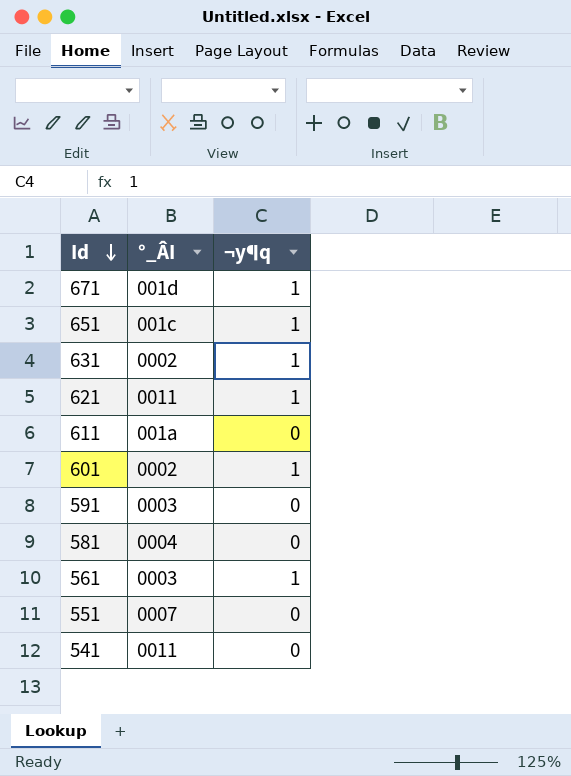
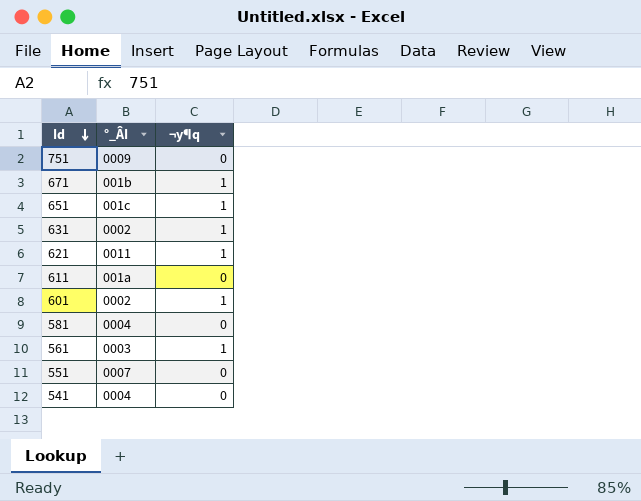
row 591: 0003 | 0 -> none
row 751: none -> 0009 | 0
671 | °_ÂI: 001d -> 001b
541 | °_ÂI: 0011 -> 0004

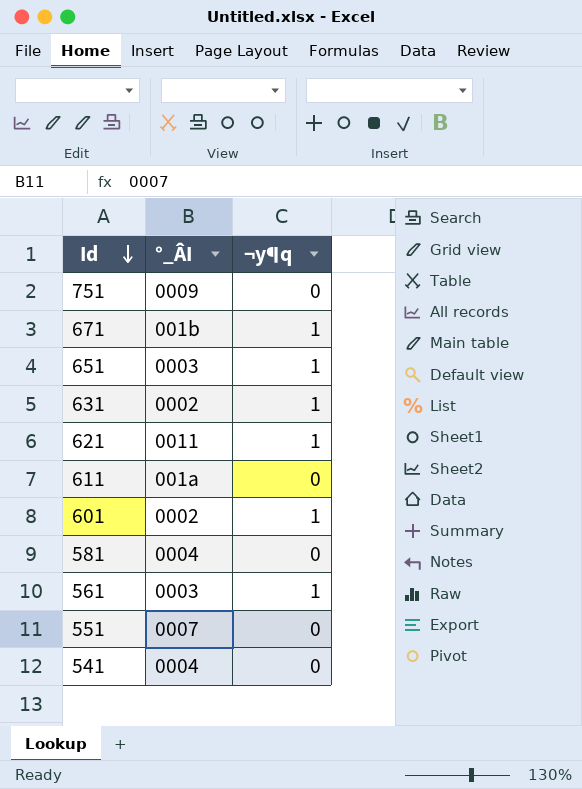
651 | °_ÂI: 001c -> 0003

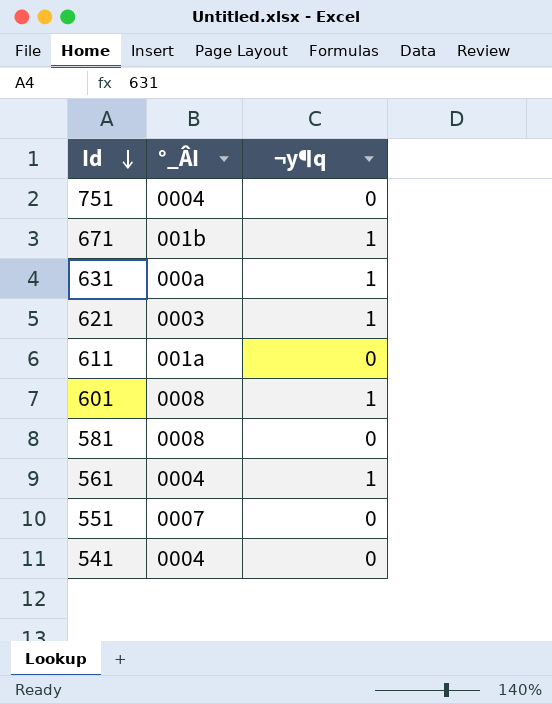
row 651: 0003 | 1 -> none
751 | °_ÂI: 0009 -> 0004
631 | °_ÂI: 0002 -> 000a
621 | °_ÂI: 0011 -> 0003
601 | °_ÂI: 0002 -> 0008
581 | °_ÂI: 0004 -> 0008
561 | °_ÂI: 0003 -> 0004

